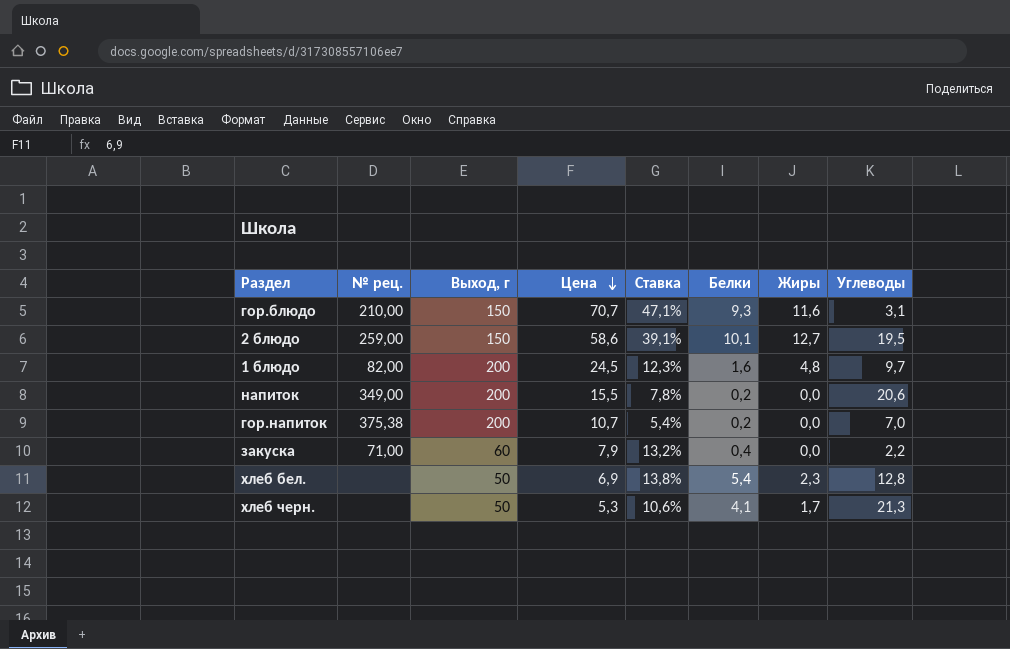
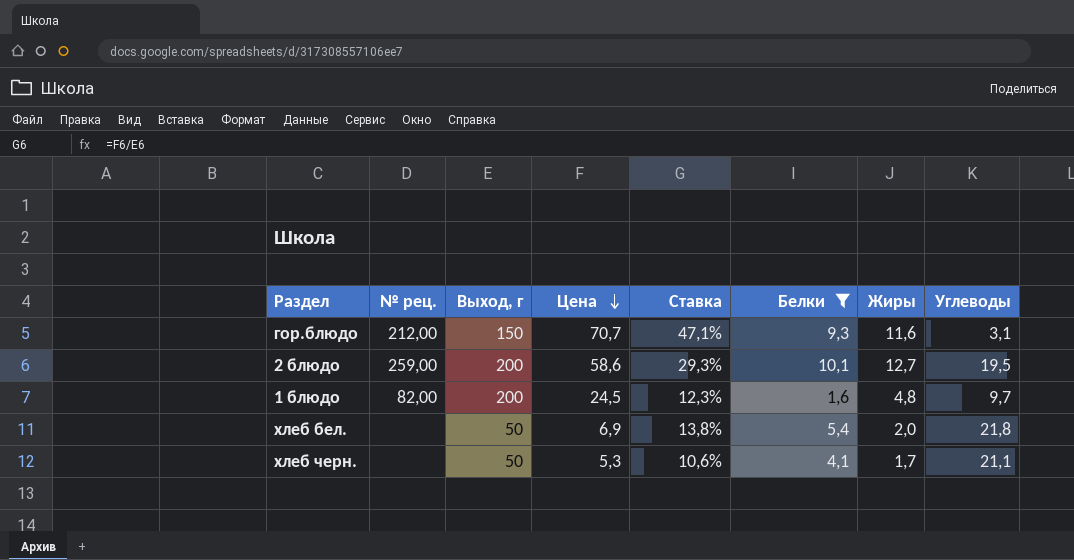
filter: none -> Белки >= 1,6
гор.блюдо | № рец.: 210,00 -> 212,00
2 блюдо | Выход, г: 150 -> 200
2 блюдо | Ставка: 39,1% -> 29,3%
хлеб бел. | Жиры: 2,3 -> 2,0
хлеб бел. | Углеводы: 12,8 -> 21,8
хлеб черн. | Углеводы: 21,3 -> 21,1

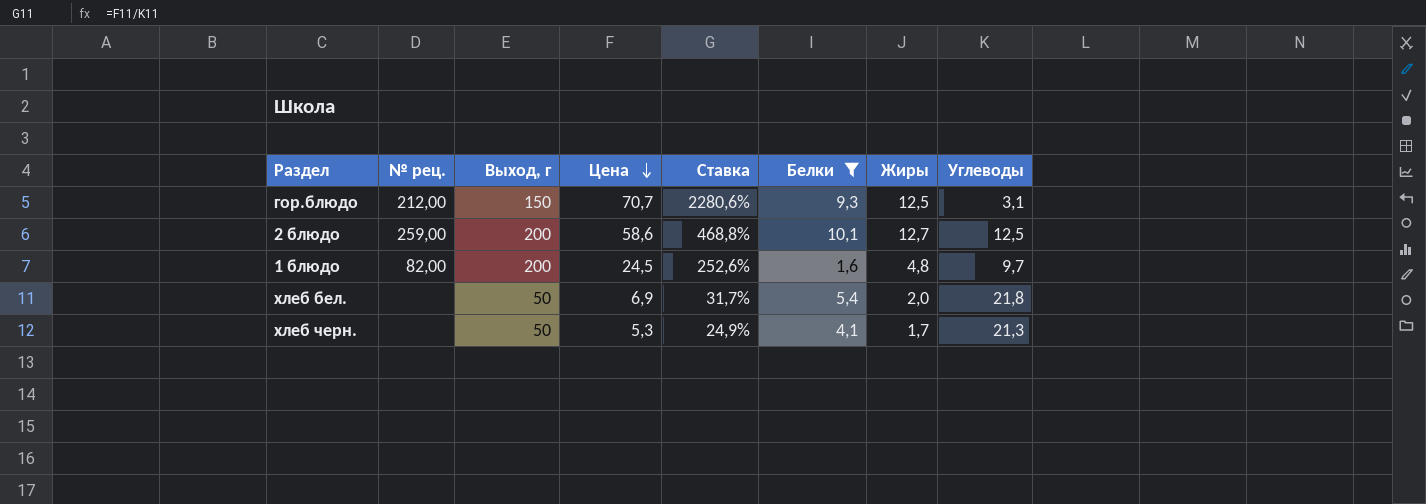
column Ставка | formula: [Цена] / [Выход, г] -> [Цена] / [Углеводы]
гор.блюдо | Жиры: 11,6 -> 12,5
2 блюдо | Углеводы: 19,5 -> 12,5
хлеб черн. | Углеводы: 21,1 -> 21,3

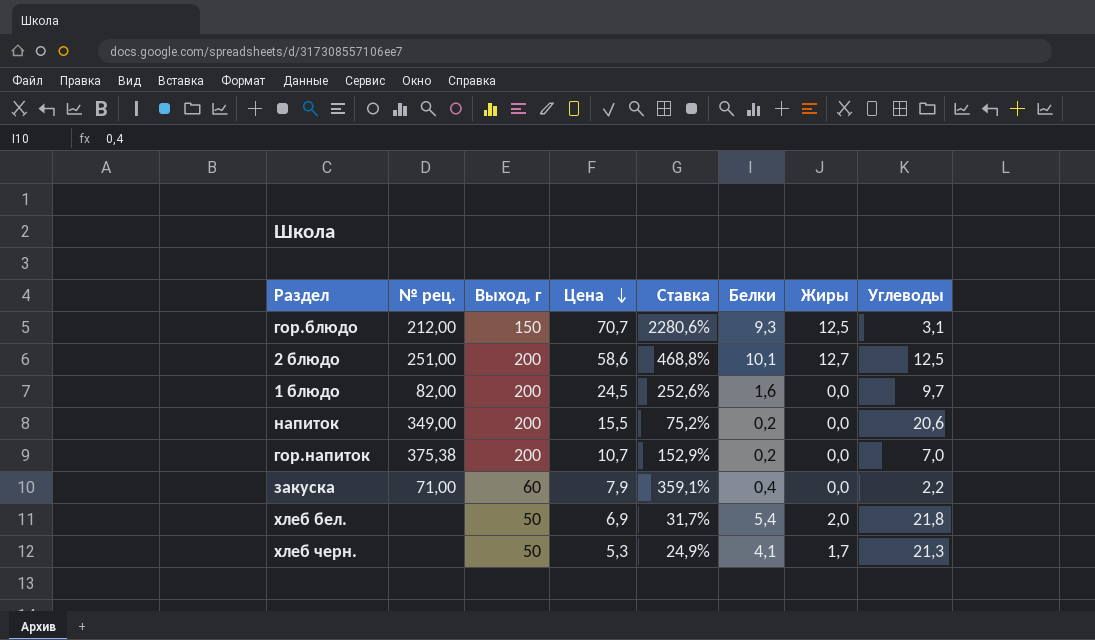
filter: Белки >= 1,6 -> none
2 блюдо | № рец.: 259,00 -> 251,00
1 блюдо | Жиры: 4,8 -> 0,0

